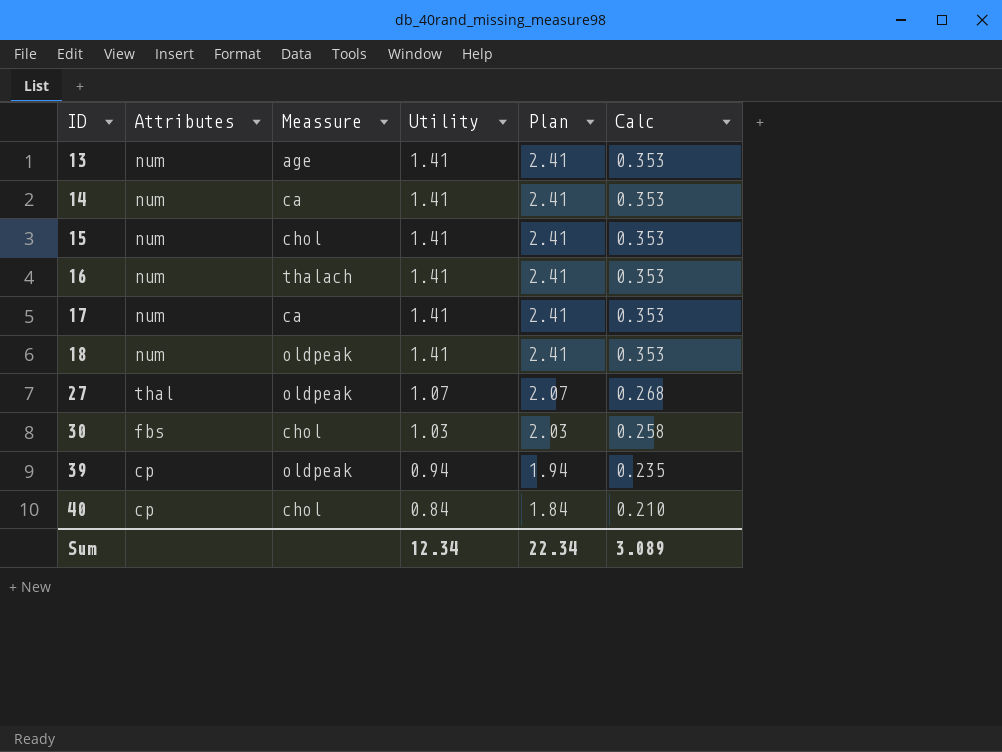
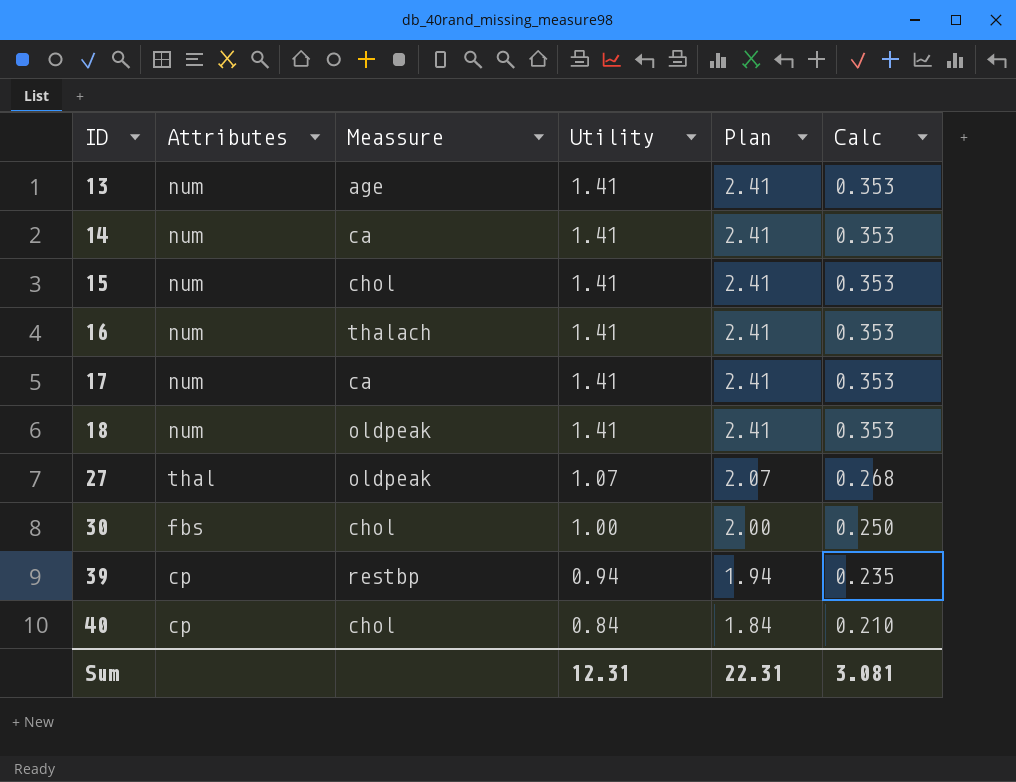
30 | Utility: 1.03 -> 1.00
30 | Plan: 2.03 -> 2.00
30 | Calc: 0.258 -> 0.250
39 | Meassure: oldpeak -> restbp
Sum | Utility: 12.34 -> 12.31
Sum | Plan: 22.34 -> 22.31
Sum | Calc: 3.089 -> 3.081

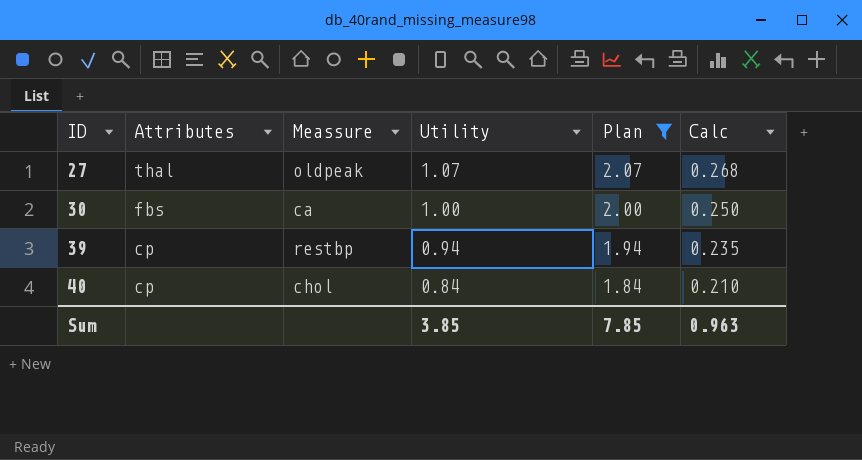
filter: none -> Plan != 2.41
30 | Meassure: chol -> ca
Sum | Utility: 12.31 -> 3.85
Sum | Plan: 22.31 -> 7.85
Sum | Calc: 3.081 -> 0.963

